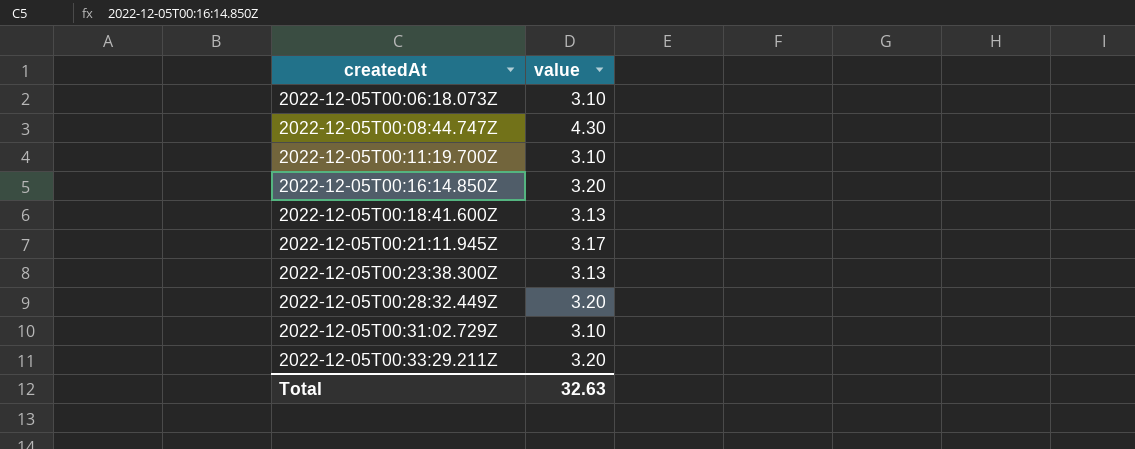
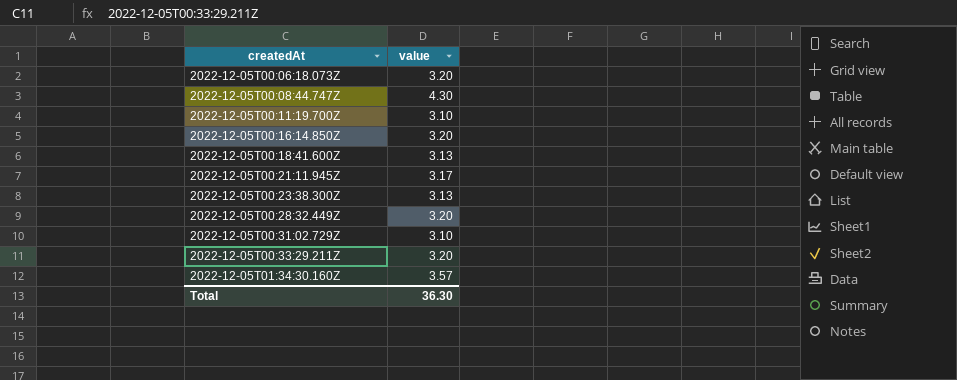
2022-12-05T00:06:18.073Z | value: 3.10 -> 3.20
row 2022-12-05T01:34:30.160Z: none -> 3.57
Total | value: 32.63 -> 36.30

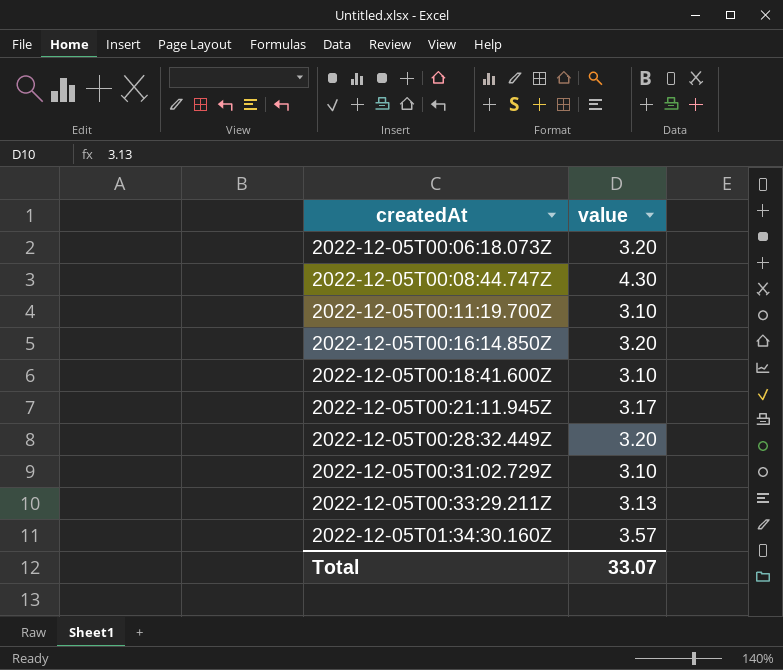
row 2022-12-05T00:23:38.300Z: 3.13 -> none
2022-12-05T00:18:41.600Z | value: 3.13 -> 3.10
2022-12-05T00:33:29.211Z | value: 3.20 -> 3.13
Total | value: 36.30 -> 33.07

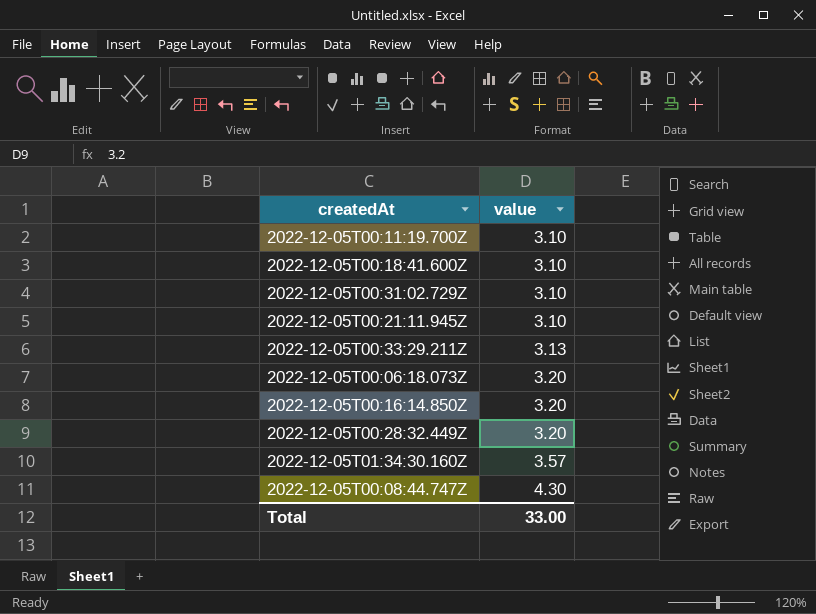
row order: createdAt ascending -> value ascending
2022-12-05T00:21:11.945Z | value: 3.17 -> 3.10
Total | value: 33.07 -> 33.00

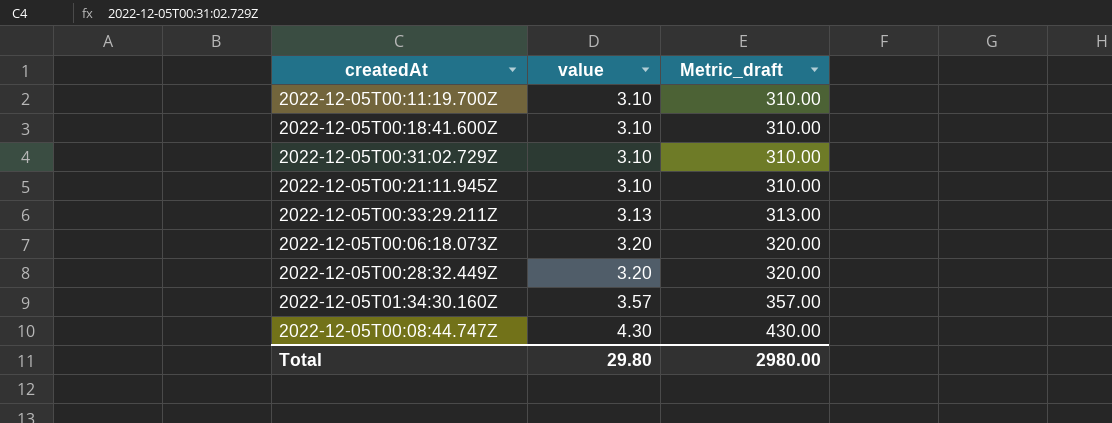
column Metric_draft | formula: none -> [value] * 100
row 2022-12-05T00:16:14.850Z: 3.20 -> none
Total | value: 33.00 -> 29.80

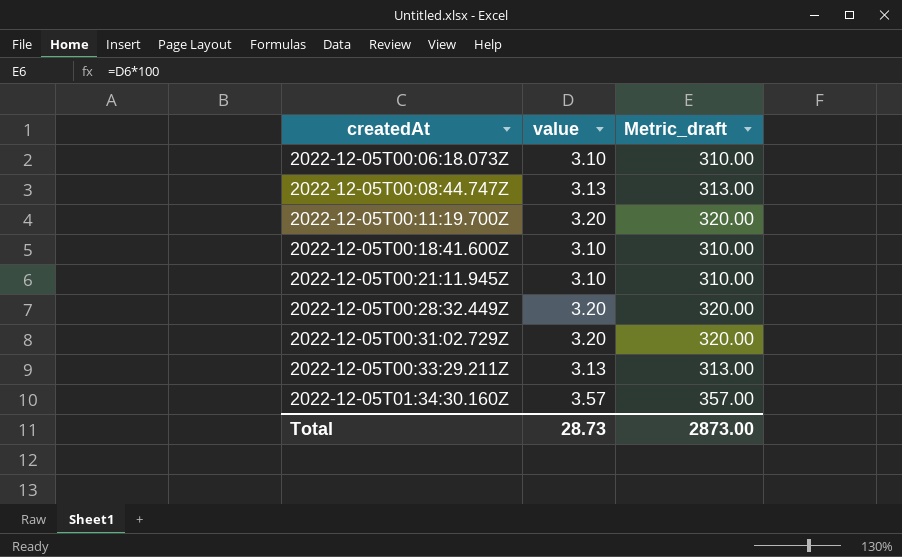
row order: value ascending -> createdAt ascending
2022-12-05T00:06:18.073Z | value: 3.20 -> 3.10
2022-12-05T00:06:18.073Z | Metric_draft: 320.00 -> 310.00
2022-12-05T00:08:44.747Z | value: 4.30 -> 3.13
2022-12-05T00:08:44.747Z | Metric_draft: 430.00 -> 313.00
2022-12-05T00:11:19.700Z | value: 3.10 -> 3.20
2022-12-05T00:11:19.700Z | Metric_draft: 310.00 -> 320.00
2022-12-05T00:31:02.729Z | value: 3.10 -> 3.20
2022-12-05T00:31:02.729Z | Metric_draft: 310.00 -> 320.00
Total | value: 29.80 -> 28.73
Total | Metric_draft: 2980.00 -> 2873.00

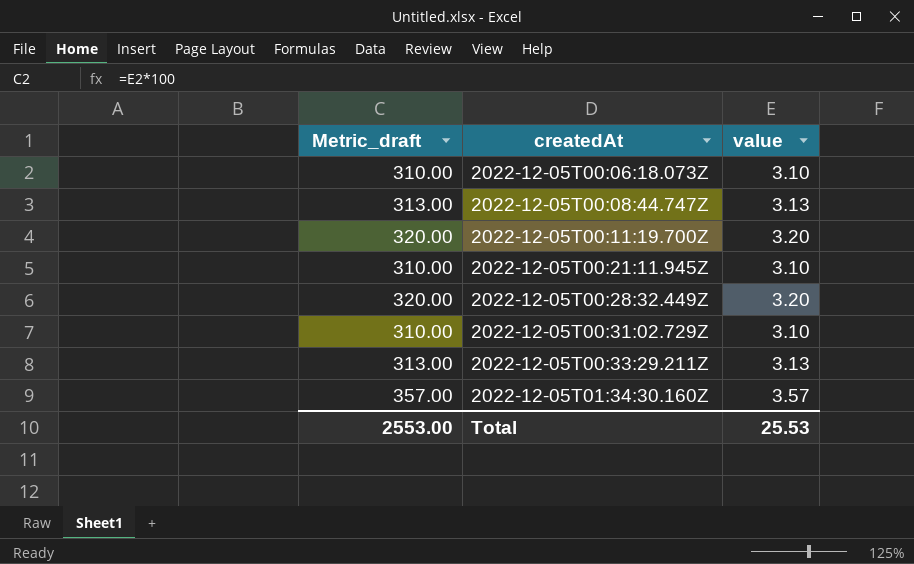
column Metric_draft | position: 3 -> 1
row 2022-12-05T00:18:41.600Z: 3.10 | 310.00 -> none
2022-12-05T00:31:02.729Z | Metric_draft: 320.00 -> 310.00
2022-12-05T00:31:02.729Z | value: 3.20 -> 3.10
Total | Metric_draft: 2873.00 -> 2553.00
Total | value: 28.73 -> 25.53

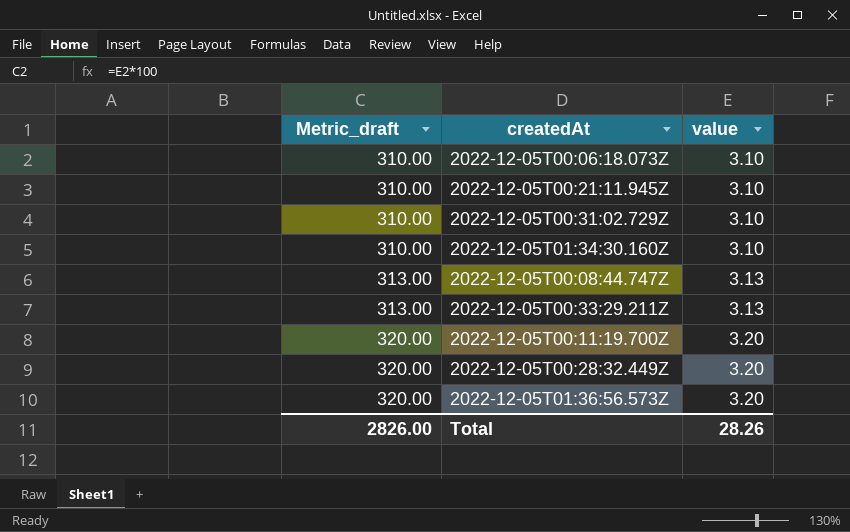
row order: createdAt ascending -> Metric_draft ascending
2022-12-05T01:34:30.160Z | Metric_draft: 357.00 -> 310.00
2022-12-05T01:34:30.160Z | value: 3.57 -> 3.10
row 2022-12-05T01:36:56.573Z: none -> 320.00 | 3.20
Total | Metric_draft: 2553.00 -> 2826.00
Total | value: 25.53 -> 28.26

